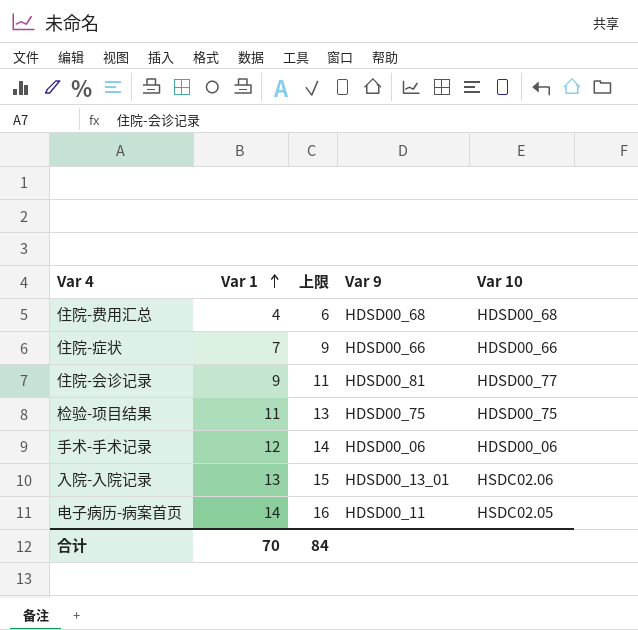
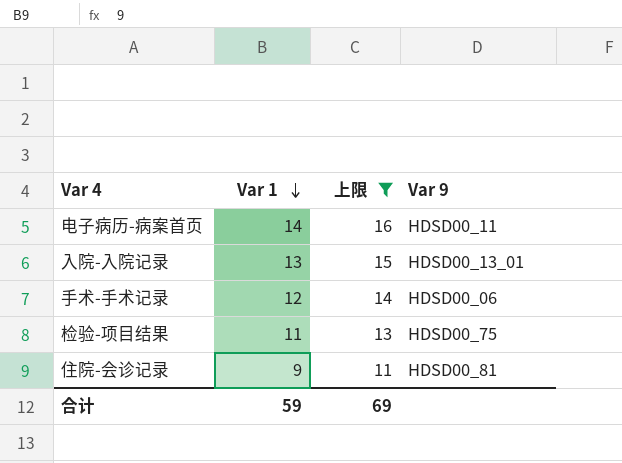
filter: none -> 上限 >= 11
row order: Var 1 ascending -> Var 1 descending
column Var 10 | position: 5 -> none
合计 | Var 1: 70 -> 59
合计 | 上限: 84 -> 69

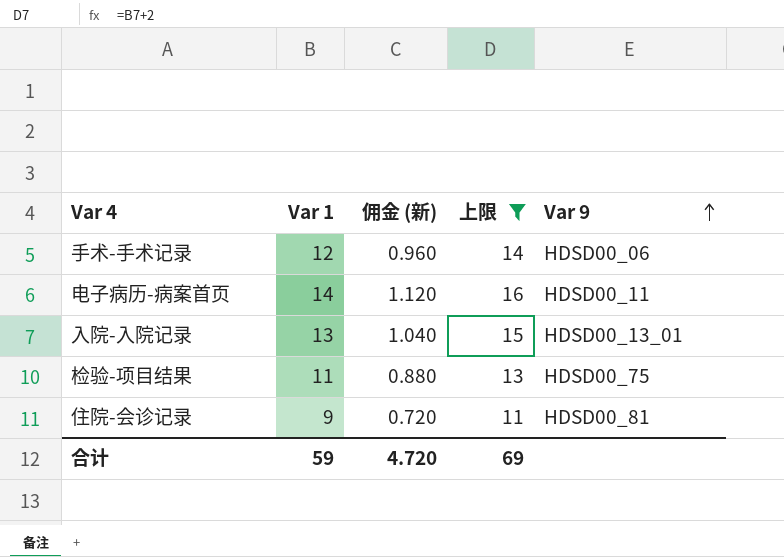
row order: Var 1 descending -> Var 9 ascending
column 佣金 (新) | formula: none -> [Var 1] * 0.08

